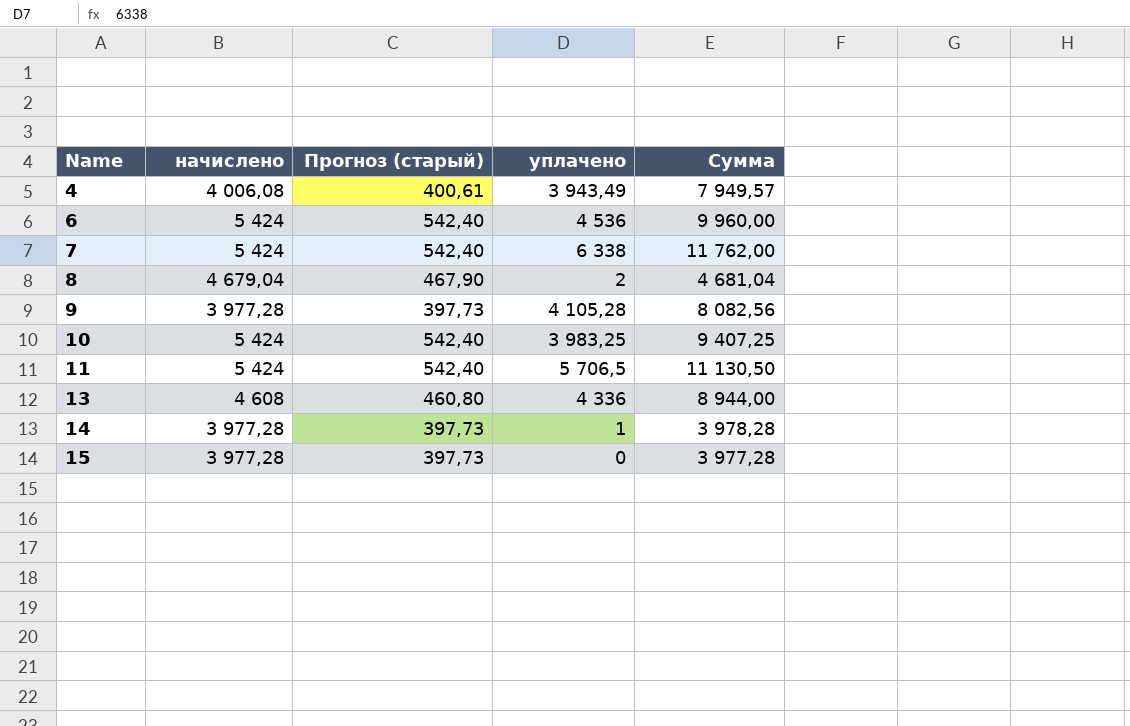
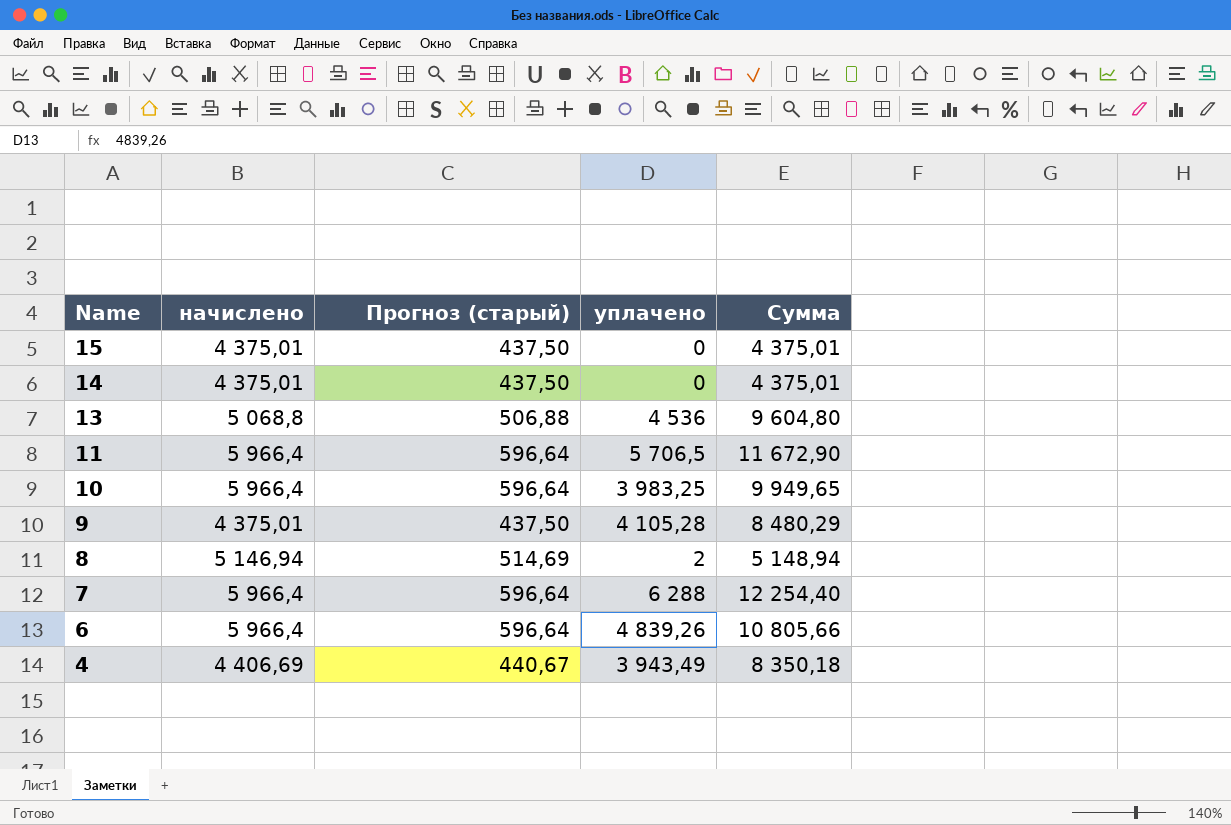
row order: Name ascending -> Name descending
15 | начислено: 3 977,28 -> 4 375,01
15 | Прогноз (старый): 397,73 -> 437,50
15 | Сумма: 3 977,28 -> 4 375,01
14 | начислено: 3 977,28 -> 4 375,01
14 | Прогноз (старый): 397,73 -> 437,50
14 | уплачено: 1 -> 0
14 | Сумма: 3 978,28 -> 4 375,01
13 | начислено: 4 608 -> 5 068,8
13 | Прогноз (старый): 460,80 -> 506,88
13 | уплачено: 4 336 -> 4 536
13 | Сумма: 8 944,00 -> 9 604,80
11 | начислено: 5 424 -> 5 966,4
11 | Прогноз (старый): 542,40 -> 596,64
11 | Сумма: 11 130,50 -> 11 672,90
10 | начислено: 5 424 -> 5 966,4
10 | Прогноз (старый): 542,40 -> 596,64
10 | Сумма: 9 407,25 -> 9 949,65
9 | начислено: 3 977,28 -> 4 375,01
9 | Прогноз (старый): 397,73 -> 437,50
9 | Сумма: 8 082,56 -> 8 480,29
8 | начислено: 4 679,04 -> 5 146,94
8 | Прогноз (старый): 467,90 -> 514,69
8 | Сумма: 4 681,04 -> 5 148,94
7 | начислено: 5 424 -> 5 966,4
7 | Прогноз (старый): 542,40 -> 596,64
7 | уплачено: 6 338 -> 6 288
7 | Сумма: 11 762,00 -> 12 254,40
6 | начислено: 5 424 -> 5 966,4
6 | Прогноз (старый): 542,40 -> 596,64
6 | уплачено: 4 536 -> 4 839,26
6 | Сумма: 9 960,00 -> 10 805,66
4 | начислено: 4 006,08 -> 4 406,69
4 | Прогноз (старый): 400,61 -> 440,67
4 | Сумма: 7 949,57 -> 8 350,18

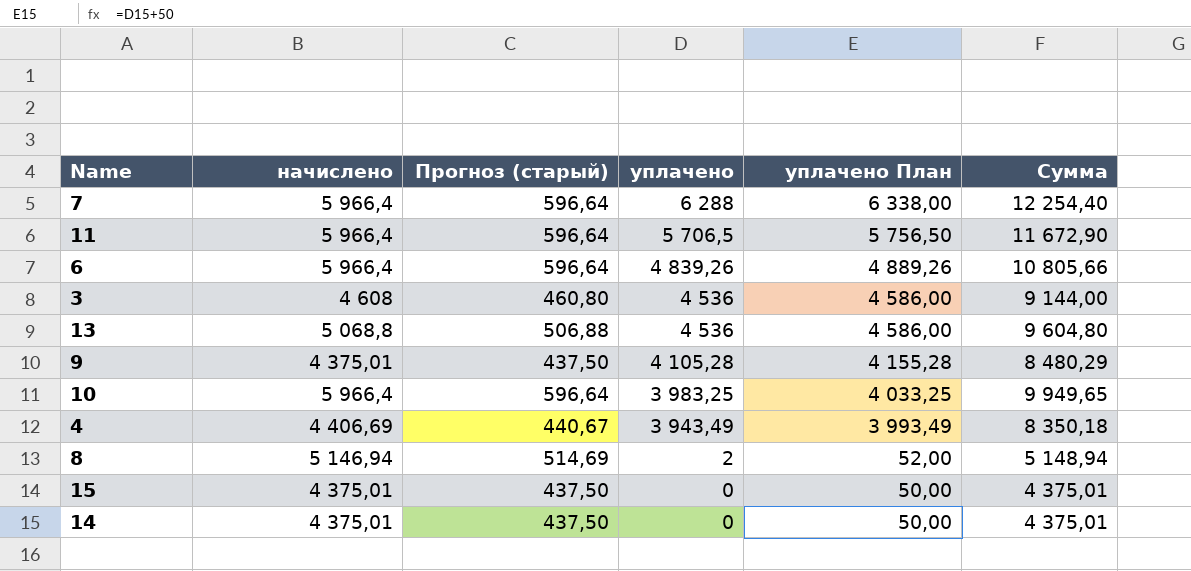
row order: Name descending -> уплачено descending
column уплачено План | formula: none -> [уплачено] + 50
row 3: none -> 4 608 | 460,80 | 4 536 | 4 586,00 | 9 144,00

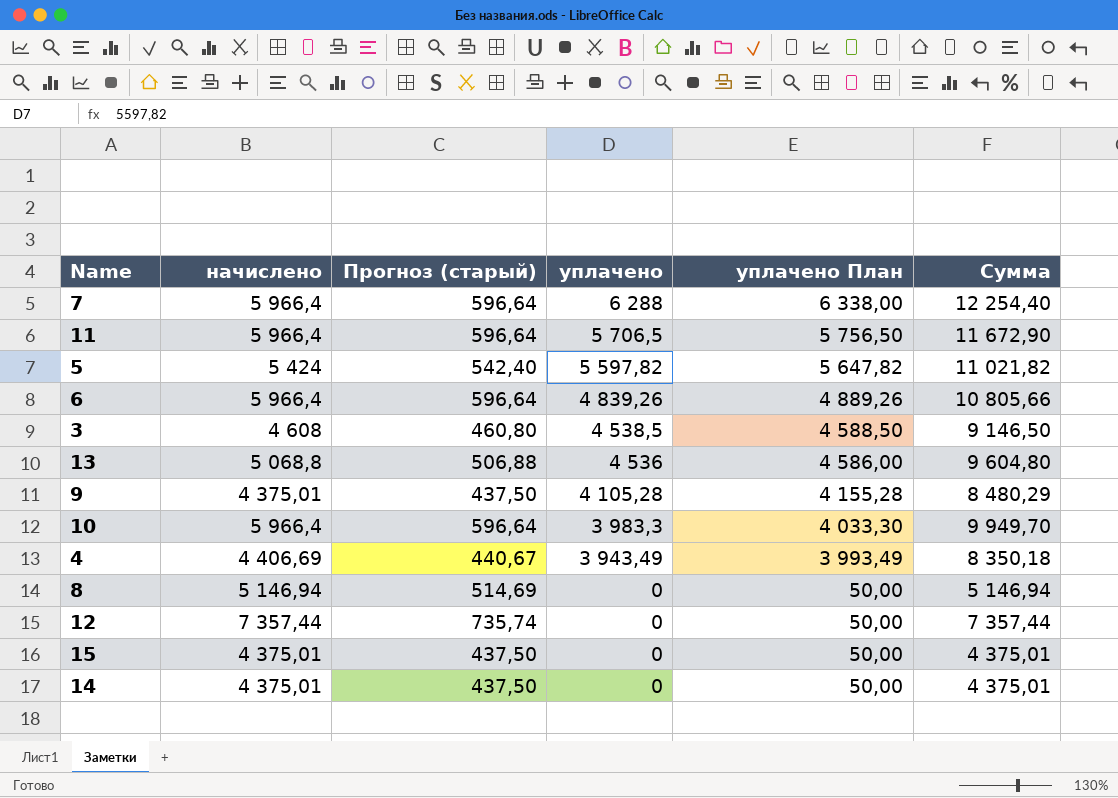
row 5: none -> 5 424 | 542,40 | 5 597,82 | 5 647,82 | 11 021,82
3 | уплачено: 4 536 -> 4 538,5
3 | уплачено План: 4 586,00 -> 4 588,50
3 | Сумма: 9 144,00 -> 9 146,50
10 | уплачено: 3 983,25 -> 3 983,3
10 | уплачено План: 4 033,25 -> 4 033,30
10 | Сумма: 9 949,65 -> 9 949,70
8 | уплачено: 2 -> 0
8 | уплачено План: 52,00 -> 50,00
8 | Сумма: 5 148,94 -> 5 146,94
row 12: none -> 7 357,44 | 735,74 | 0 | 50,00 | 7 357,44

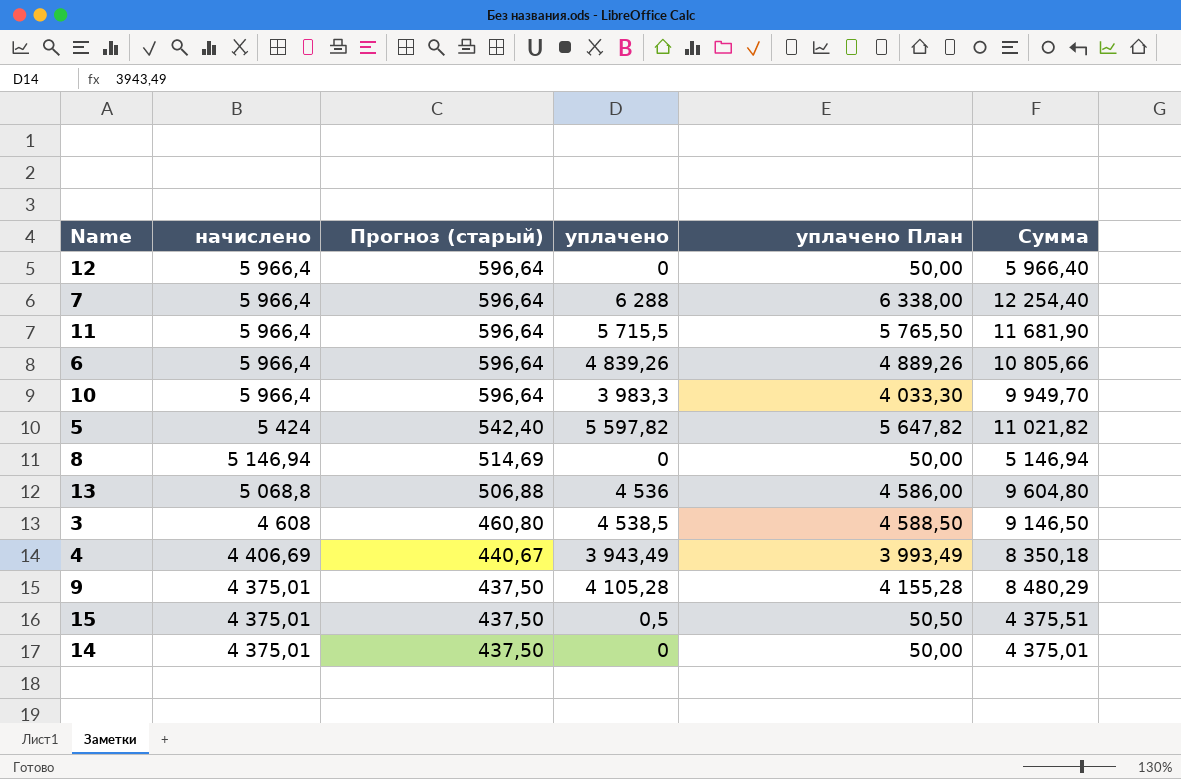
row order: уплачено descending -> начислено descending
12 | начислено: 7 357,44 -> 5 966,4
12 | Прогноз (старый): 735,74 -> 596,64
12 | Сумма: 7 357,44 -> 5 966,40
11 | уплачено: 5 706,5 -> 5 715,5
11 | уплачено План: 5 756,50 -> 5 765,50
11 | Сумма: 11 672,90 -> 11 681,90
15 | уплачено: 0 -> 0,5
15 | уплачено План: 50,00 -> 50,50
15 | Сумма: 4 375,01 -> 4 375,51

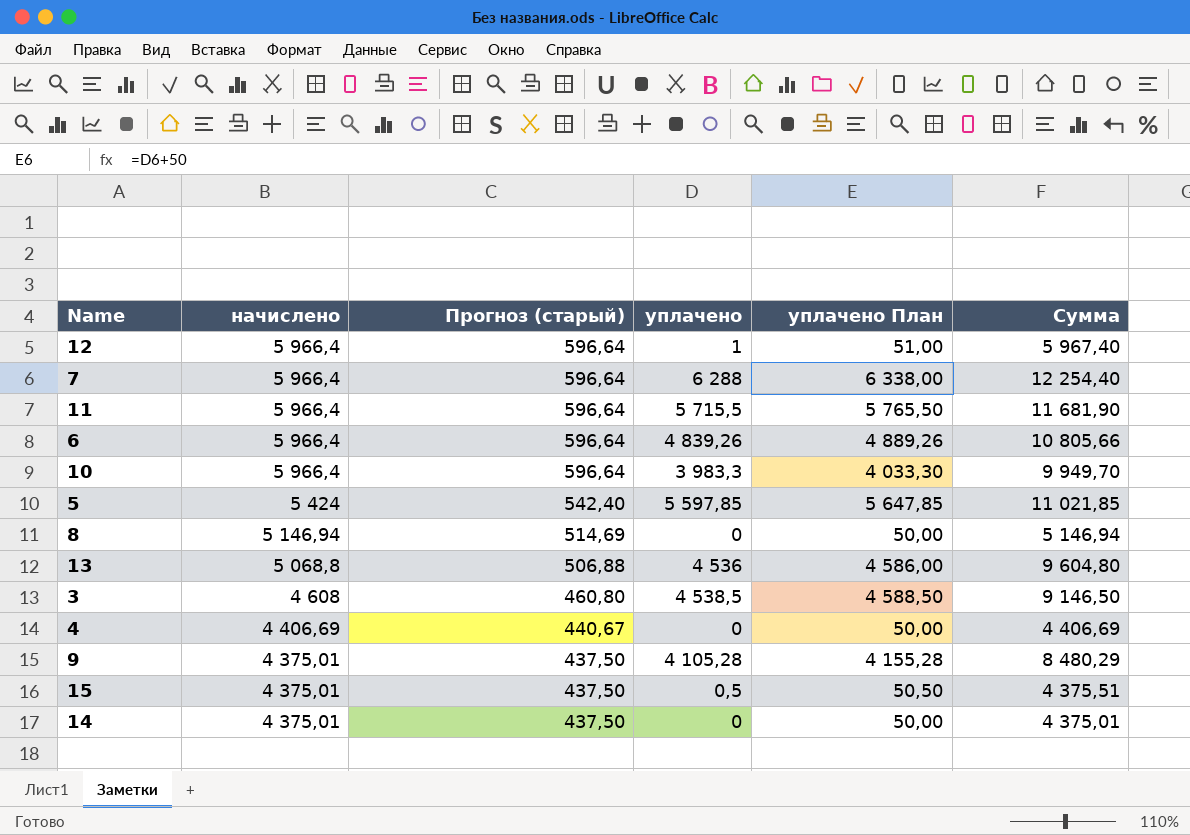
12 | уплачено: 0 -> 1
12 | уплачено План: 50,00 -> 51,00
12 | Сумма: 5 966,40 -> 5 967,40
5 | уплачено: 5 597,82 -> 5 597,85
5 | уплачено План: 5 647,82 -> 5 647,85
5 | Сумма: 11 021,82 -> 11 021,85
4 | уплачено: 3 943,49 -> 0
4 | уплачено План: 3 993,49 -> 50,00
4 | Сумма: 8 350,18 -> 4 406,69

